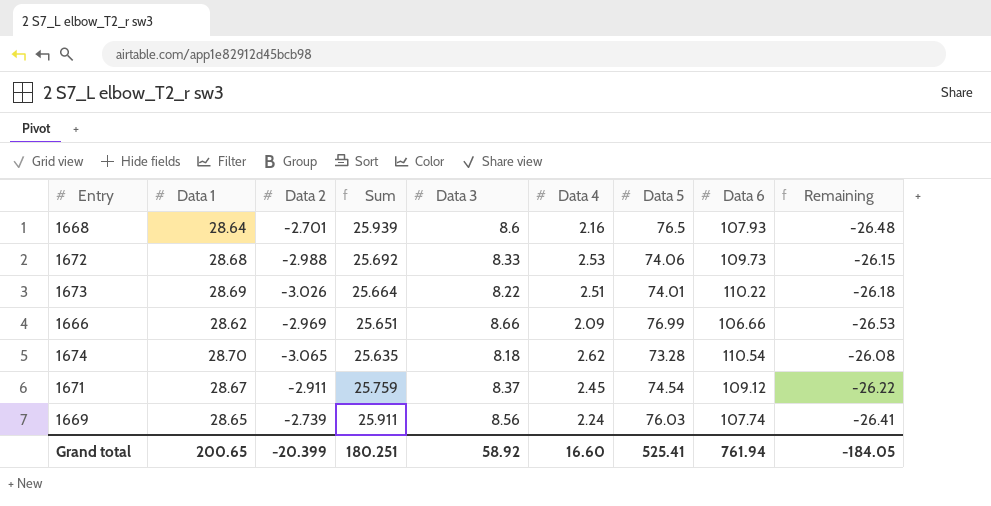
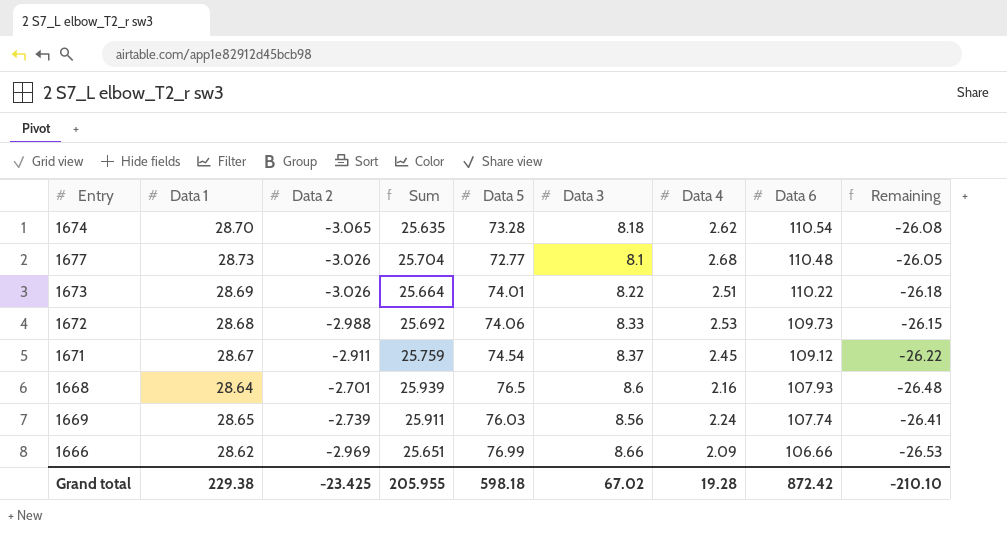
row order: none -> Data 6 descending
column Data 5 | position: 7 -> 5
row 1677: none -> 28.73 | -3.026 | 25.704 | 72.77 | 8.1 | 2.68 | 110.48 | -26.05
Grand total | Data 1: 200.65 -> 229.38
Grand total | Data 2: -20.399 -> -23.425
Grand total | Sum: 180.251 -> 205.955
Grand total | Data 5: 525.41 -> 598.18
Grand total | Data 3: 58.92 -> 67.02
Grand total | Data 4: 16.60 -> 19.28
Grand total | Data 6: 761.94 -> 872.42
Grand total | Remaining: -184.05 -> -210.10

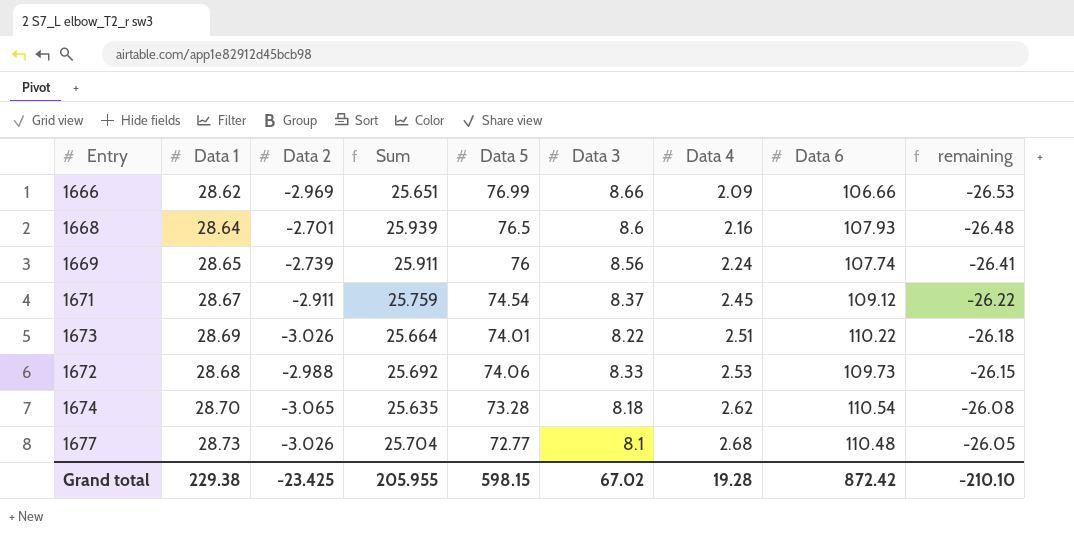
row order: Data 6 descending -> Data 4 ascending
column name: Remaining -> remaining
1669 | Data 5: 76.03 -> 76
Grand total | Data 5: 598.18 -> 598.15

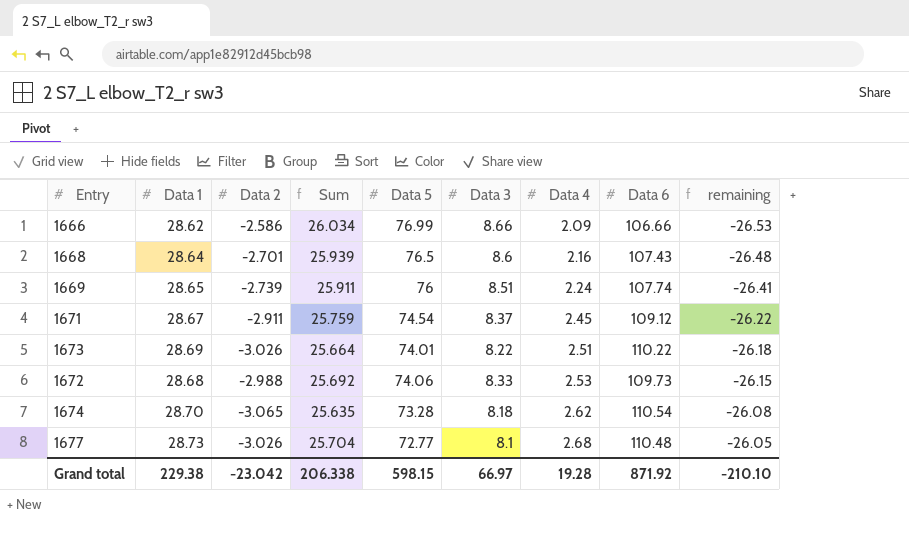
1666 | Data 2: -2.969 -> -2.586
1666 | Sum: 25.651 -> 26.034
1668 | Data 6: 107.93 -> 107.43
1669 | Data 3: 8.56 -> 8.51
Grand total | Data 2: -23.425 -> -23.042
Grand total | Sum: 205.955 -> 206.338
Grand total | Data 3: 67.02 -> 66.97
Grand total | Data 6: 872.42 -> 871.92

